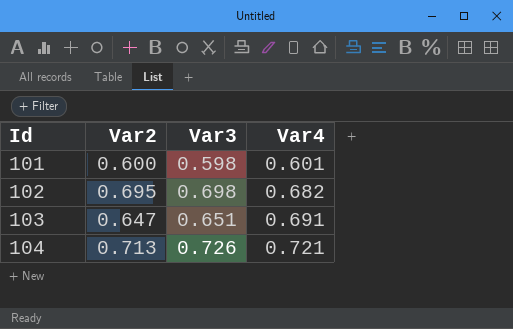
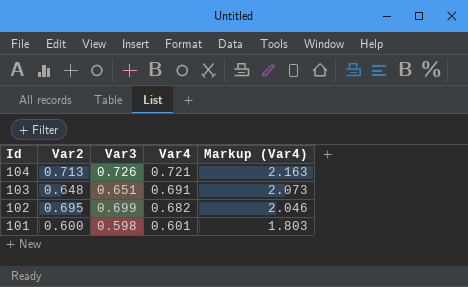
row order: Id ascending -> Id descending
column Markup (Var4) | formula: none -> [Var4] * 3
103 | Var2: 0.647 -> 0.648
102 | Var3: 0.698 -> 0.699

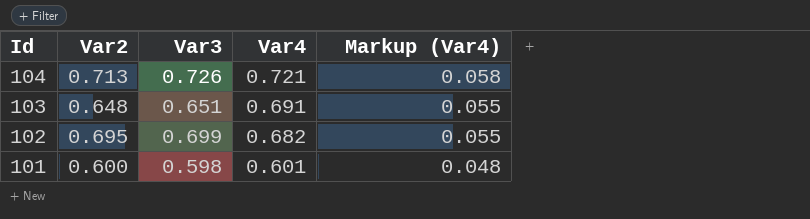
column Markup (Var4) | formula: [Var4] * 3 -> [Var4] * 0.08

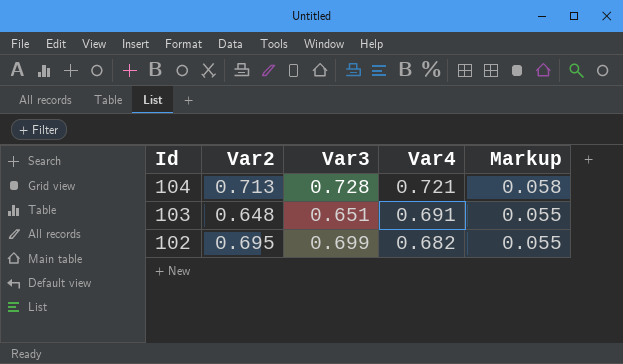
column name: Markup (Var4) -> Markup
row 101: 0.600 | 0.598 | 0.601 | 0.048 -> none
104 | Var3: 0.726 -> 0.728

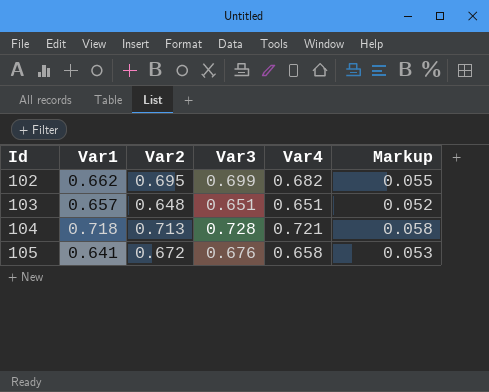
row order: Id descending -> Id ascending
column Var1 | position: none -> 2
103 | Var4: 0.691 -> 0.651
103 | Markup: 0.055 -> 0.052
row 105: none -> 0.641 | 0.672 | 0.676 | 0.658 | 0.053

